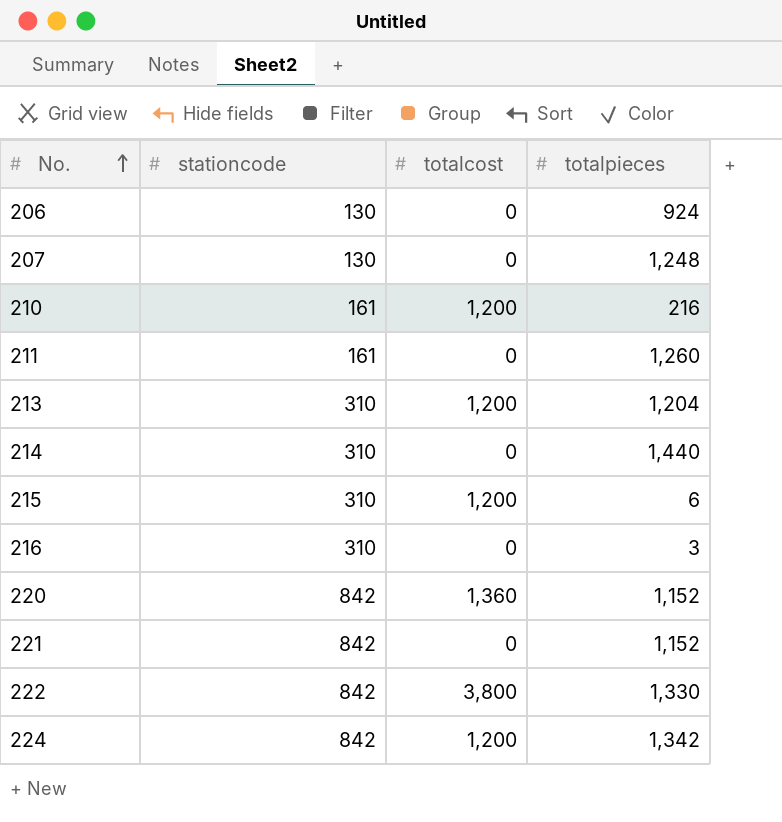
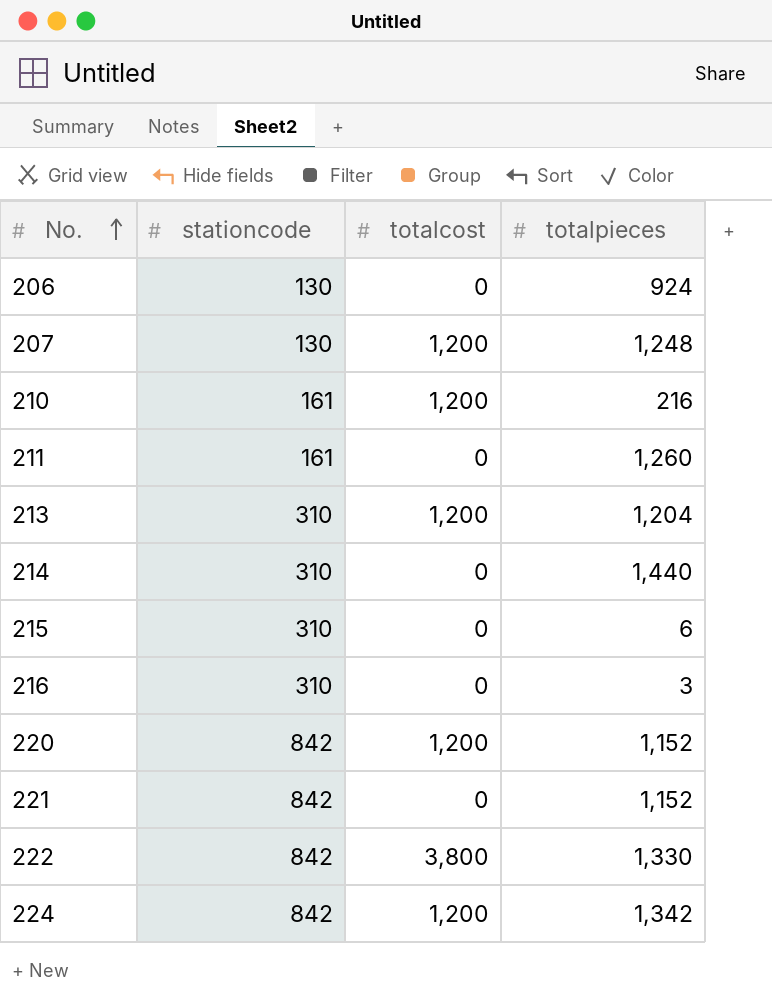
207 | totalcost: 0 -> 1,200
215 | totalcost: 1,200 -> 0
220 | totalcost: 1,360 -> 1,200

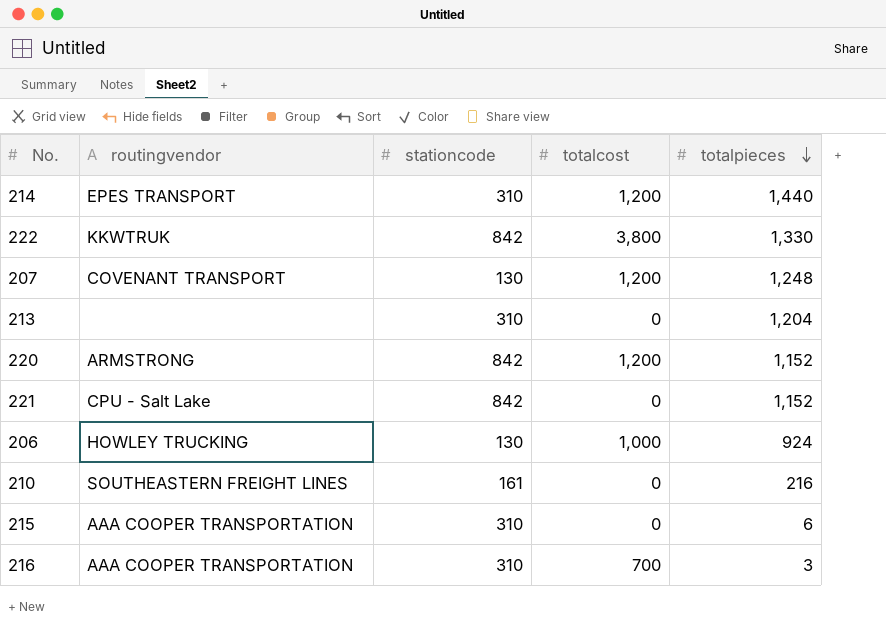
row order: No. ascending -> totalpieces descending
column routingvendor | position: none -> 2
row 211: 161 | 0 | 1,260 -> none
row 224: 842 | 1,200 | 1,342 -> none
214 | totalcost: 0 -> 1,200
213 | totalcost: 1,200 -> 0
206 | totalcost: 0 -> 1,000
210 | totalcost: 1,200 -> 0
216 | totalcost: 0 -> 700

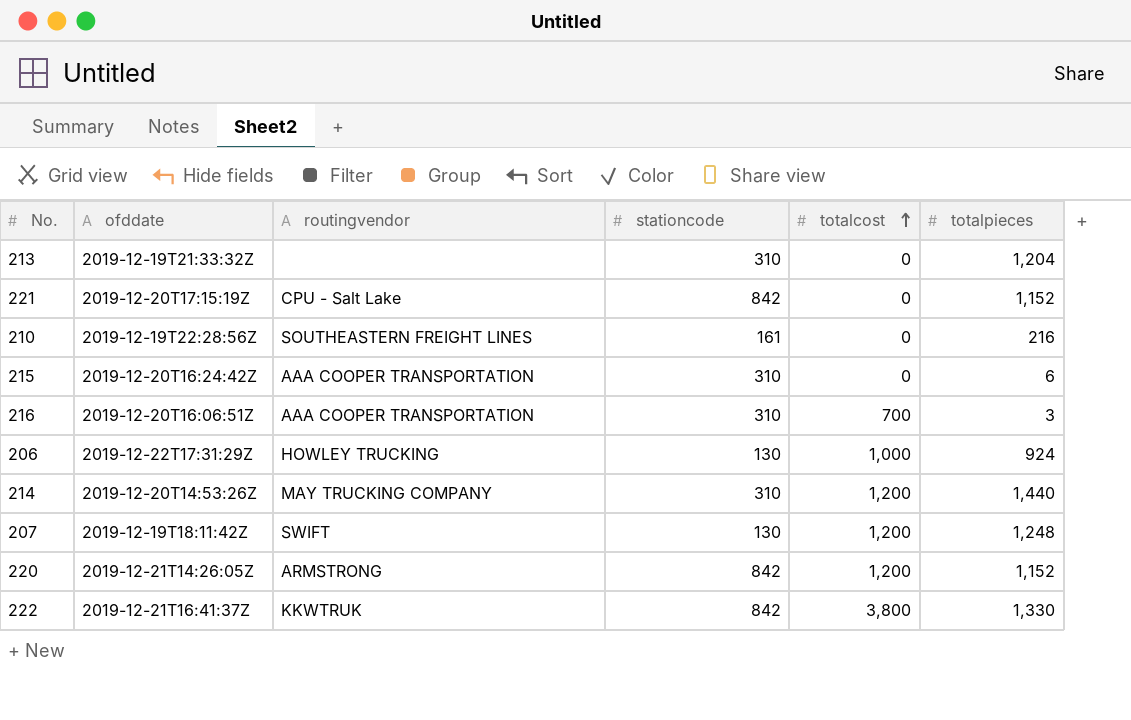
row order: totalpieces descending -> totalcost ascending
column ofddate | position: none -> 2
214 | routingvendor: EPES TRANSPORT -> MAY TRUCKING COMPANY
207 | routingvendor: COVENANT TRANSPORT -> SWIFT

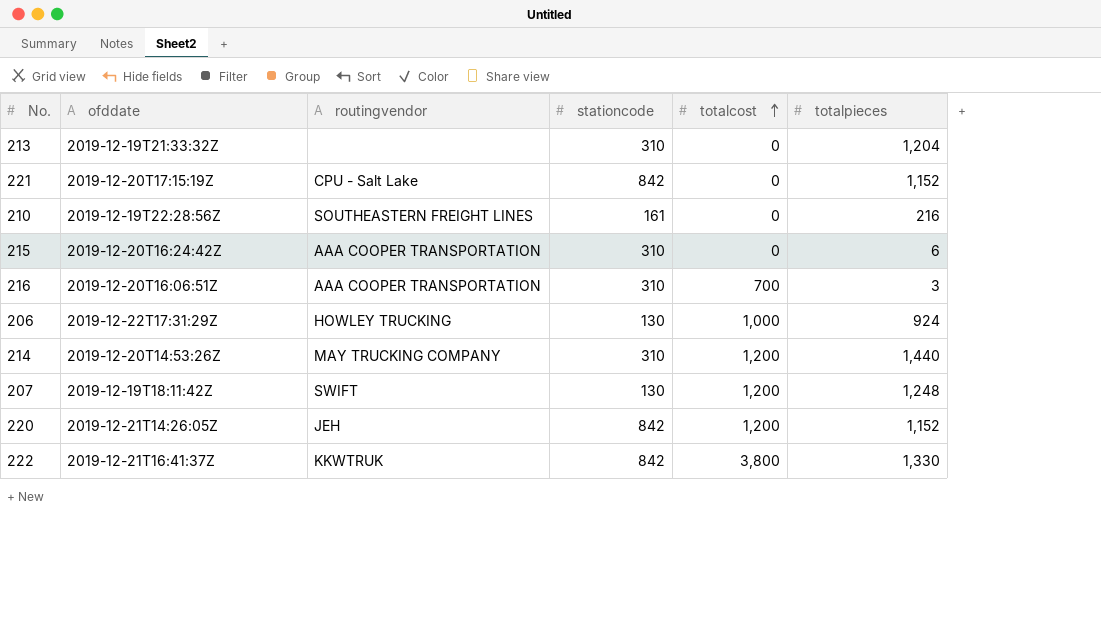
220 | routingvendor: ARMSTRONG -> JEH

